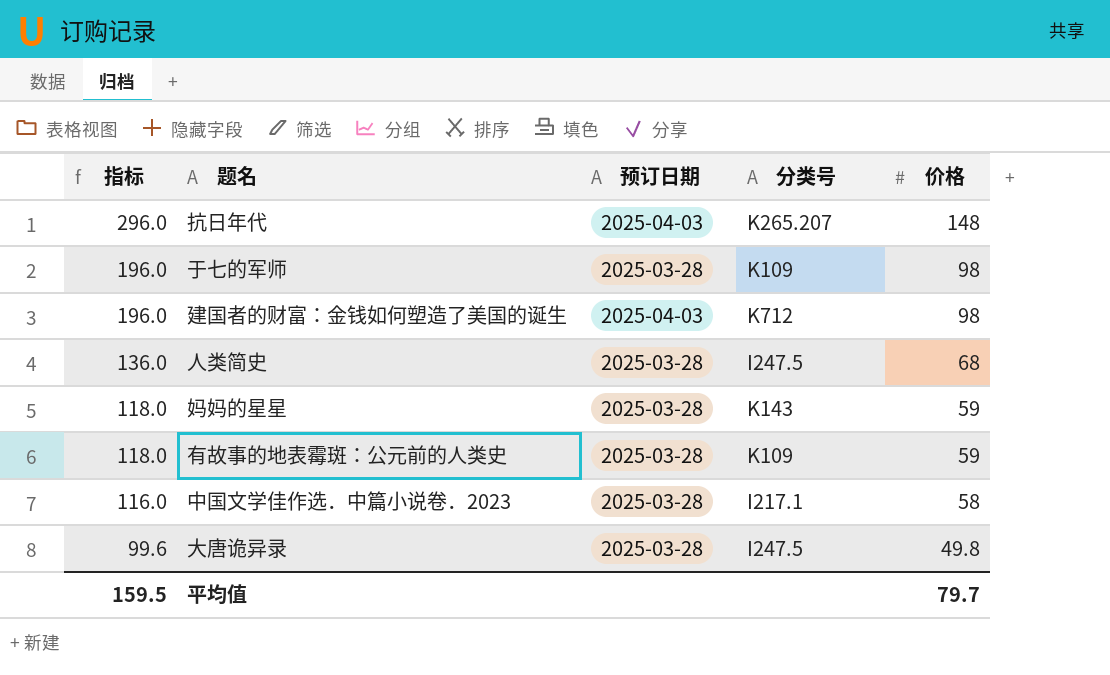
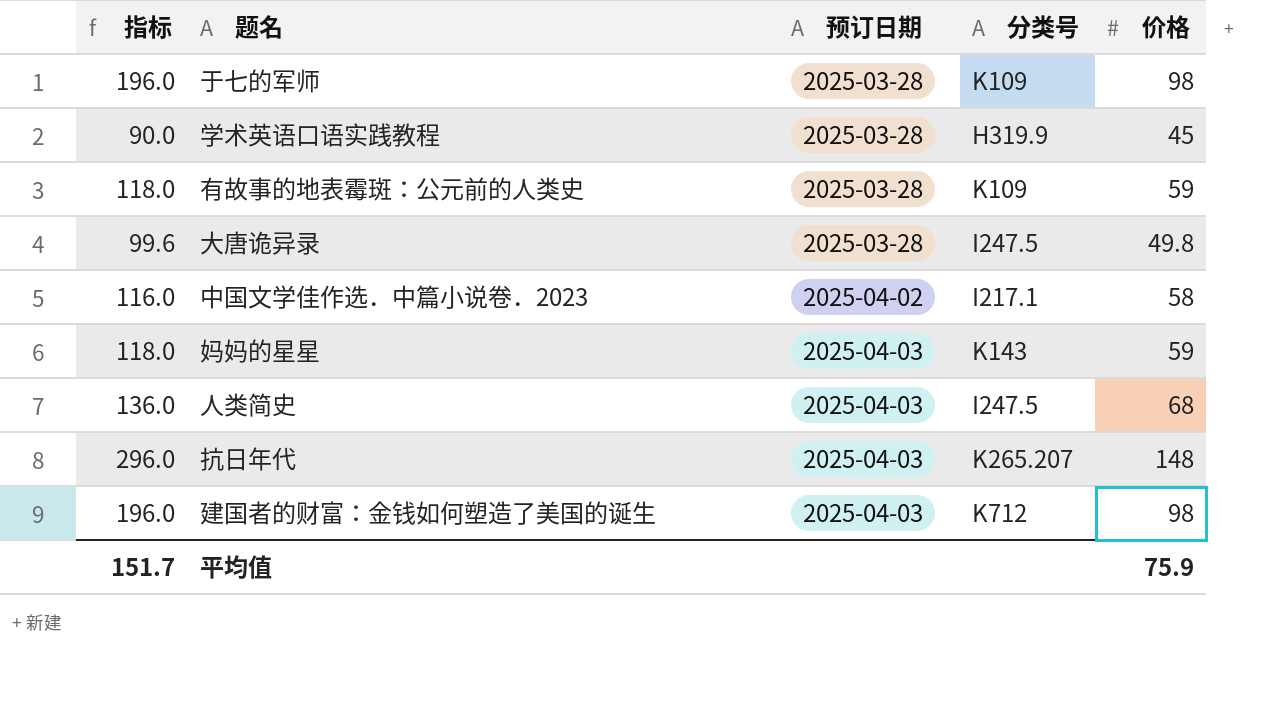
row order: 指标 descending -> 预订日期 ascending
row 学术英语口语实践教程: none -> 90.0 | 2025-03-28 | H319.9 | 45
中国文学佳作选．中篇小说卷．2023 | 预订日期: 2025-03-28 -> 2025-04-02
妈妈的星星 | 预订日期: 2025-03-28 -> 2025-04-03
人类简史 | 预订日期: 2025-03-28 -> 2025-04-03
平均值 | 指标: 159.5 -> 151.7
平均值 | 价格: 79.7 -> 75.9

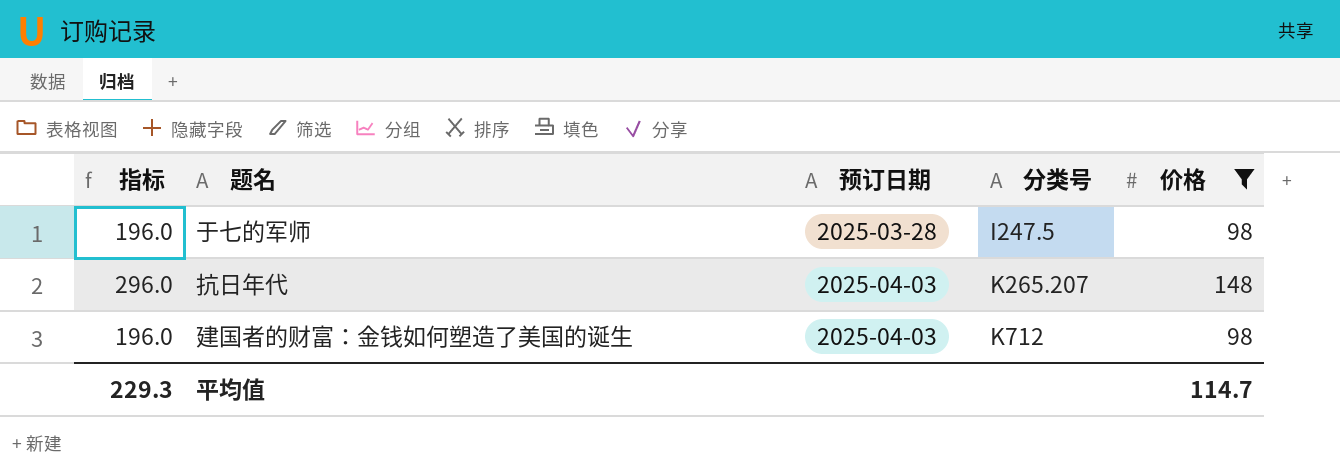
filter: none -> 价格 >= 98
于七的军师 | 分类号: K109 -> I247.5
平均值 | 指标: 151.7 -> 229.3
平均值 | 价格: 75.9 -> 114.7

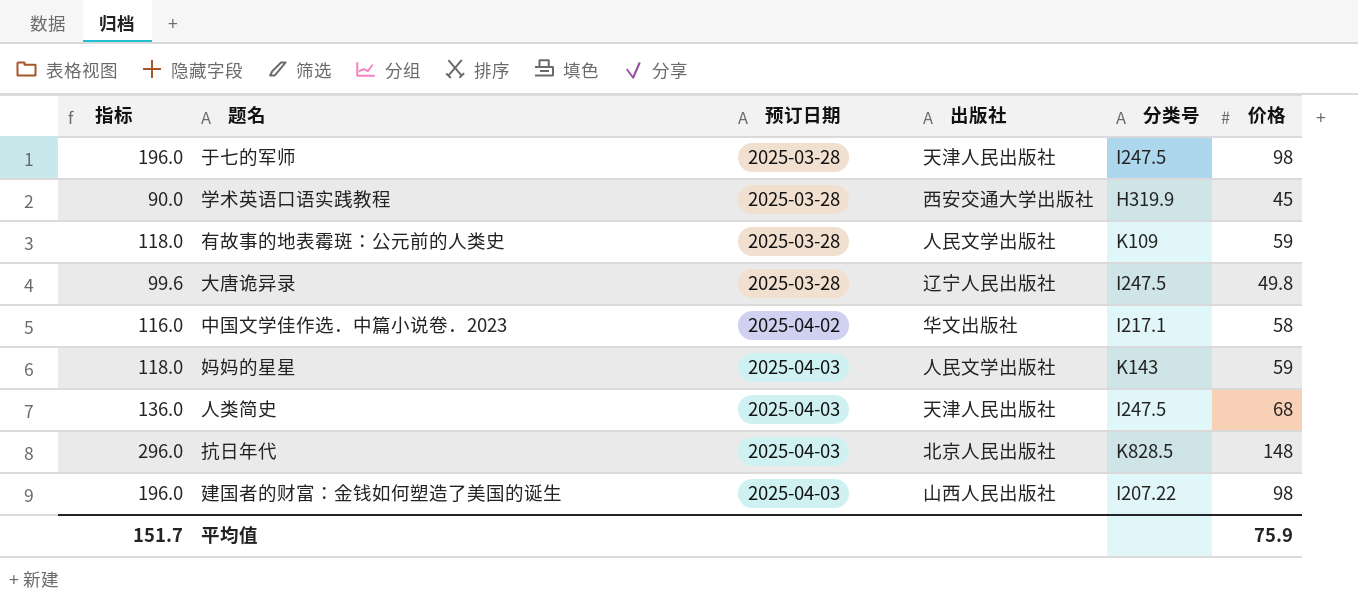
filter: 价格 >= 98 -> none
column 出版社 | position: none -> 4
抗日年代 | 分类号: K265.207 -> K828.5
建国者的财富：金钱如何塑造了美国的诞生 | 分类号: K712 -> I207.22
平均值 | 指标: 229.3 -> 151.7
平均值 | 价格: 114.7 -> 75.9

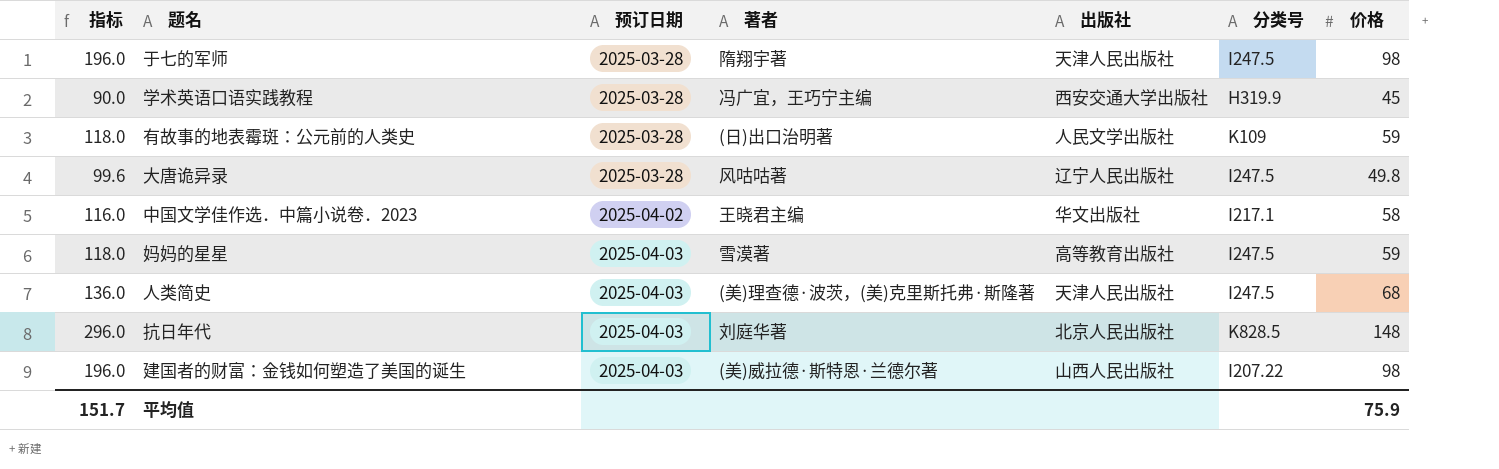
column 著者 | position: none -> 4
妈妈的星星 | 出版社: 人民文学出版社 -> 高等教育出版社
妈妈的星星 | 分类号: K143 -> I247.5

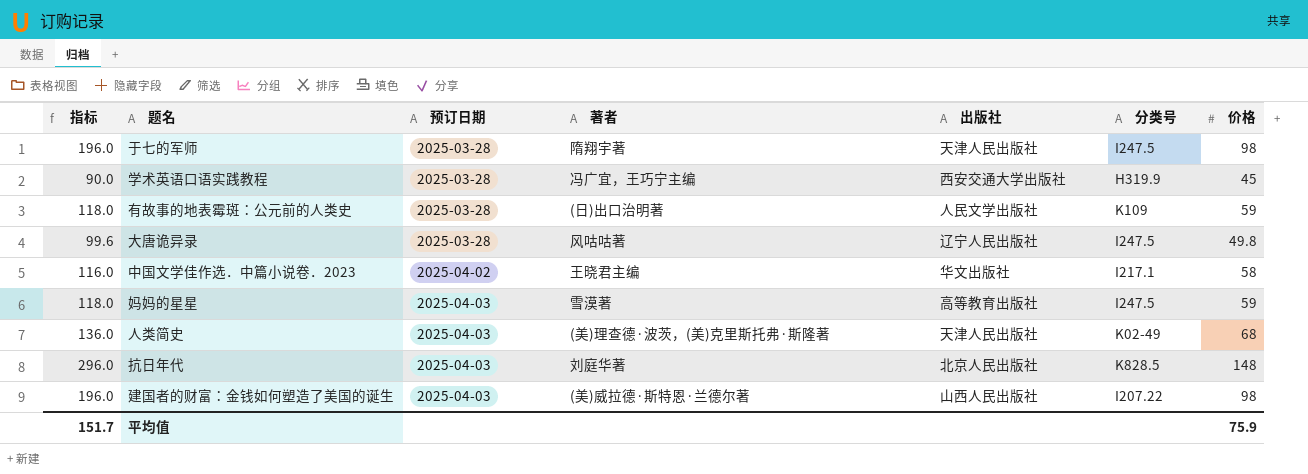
人类简史 | 分类号: I247.5 -> K02-49

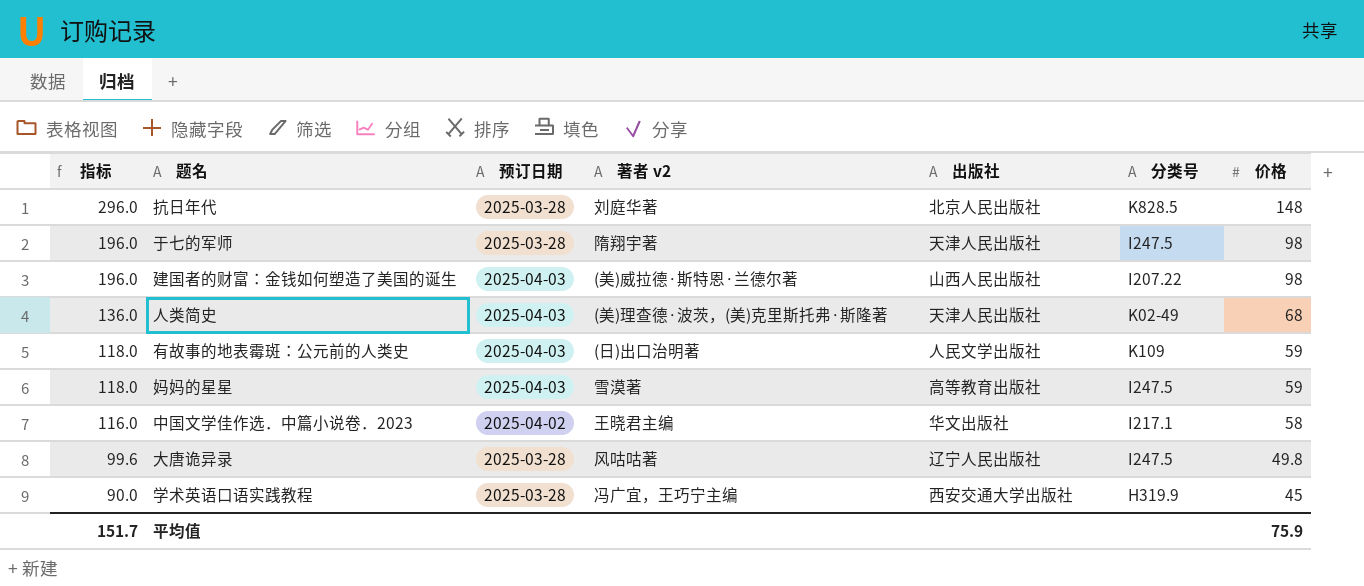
row order: 预订日期 ascending -> 指标 descending
column name: 著者 -> 著者 v2
抗日年代 | 预订日期: 2025-04-03 -> 2025-03-28
有故事的地表霉斑：公元前的人类史 | 预订日期: 2025-03-28 -> 2025-04-03

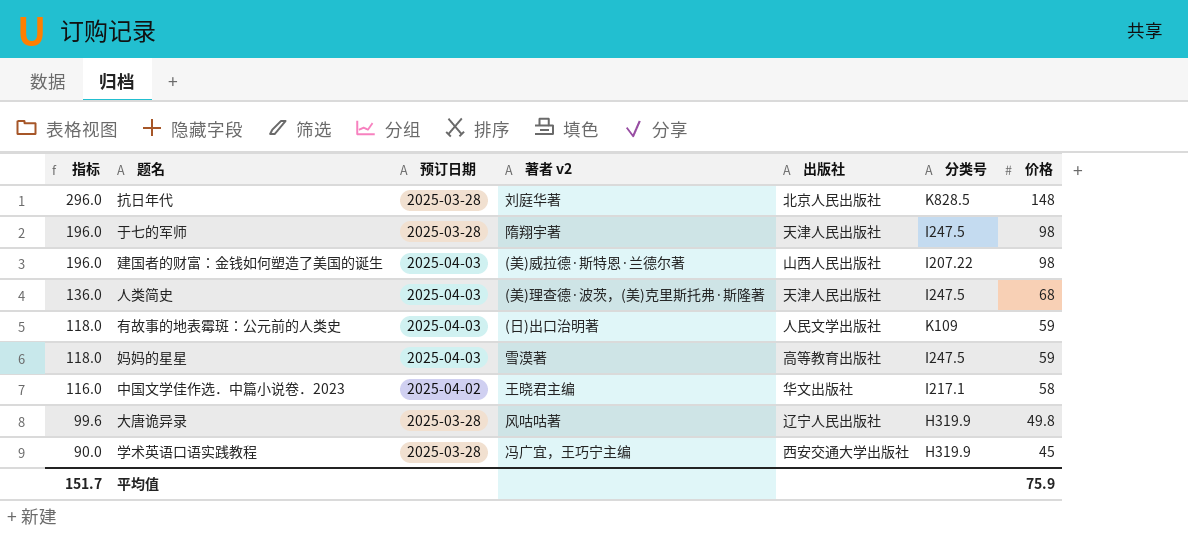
人类简史 | 分类号: K02-49 -> I247.5
大唐诡异录 | 分类号: I247.5 -> H319.9

